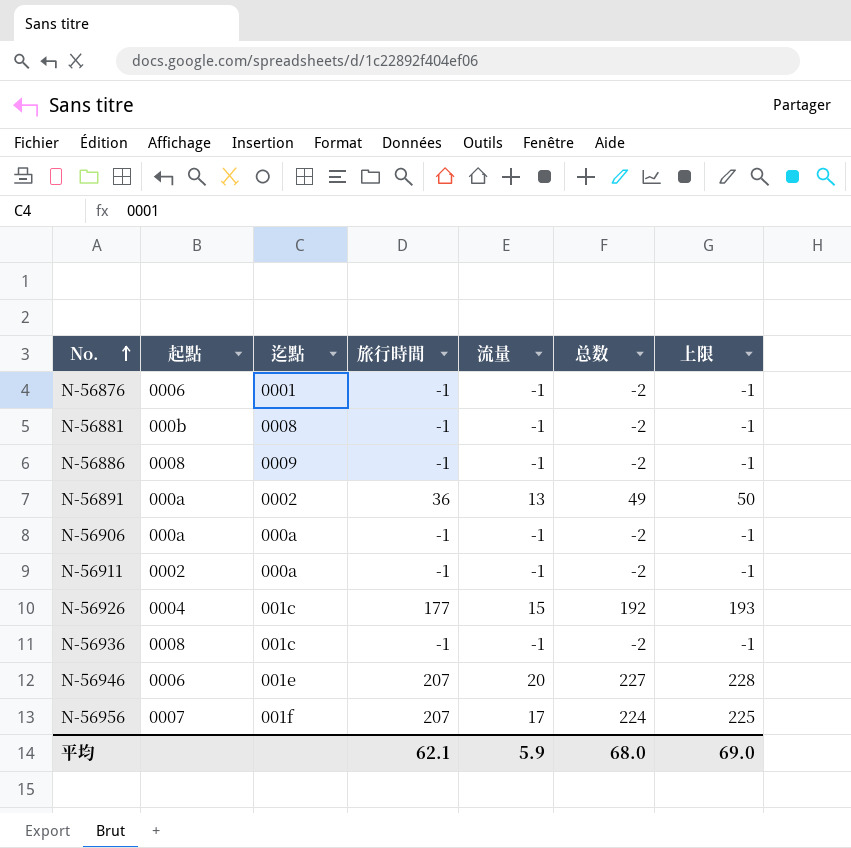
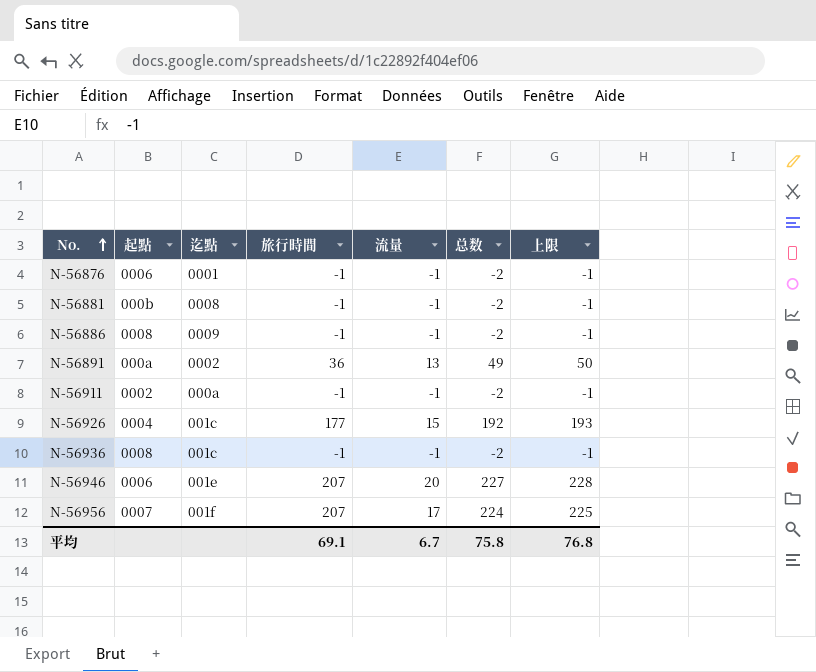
row N-56906: 000a | 000a | -1 | -1 | -2 | -1 -> none
平均 | 旅行時間: 62.1 -> 69.1
平均 | 流量: 5.9 -> 6.7
平均 | 总数: 68.0 -> 75.8
平均 | 上限: 69.0 -> 76.8

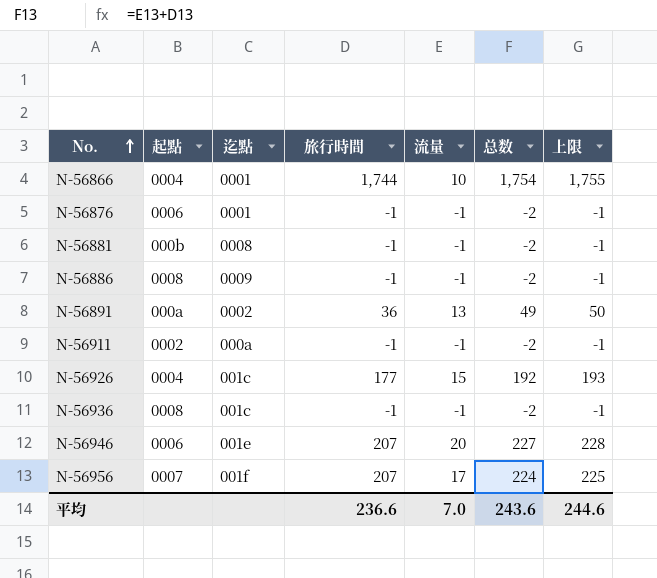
row N-56866: none -> 0004 | 0001 | 1,744 | 10 | 1,754 | 1,755
平均 | 旅行時間: 69.1 -> 236.6
平均 | 流量: 6.7 -> 7.0
平均 | 总数: 75.8 -> 243.6
平均 | 上限: 76.8 -> 244.6

